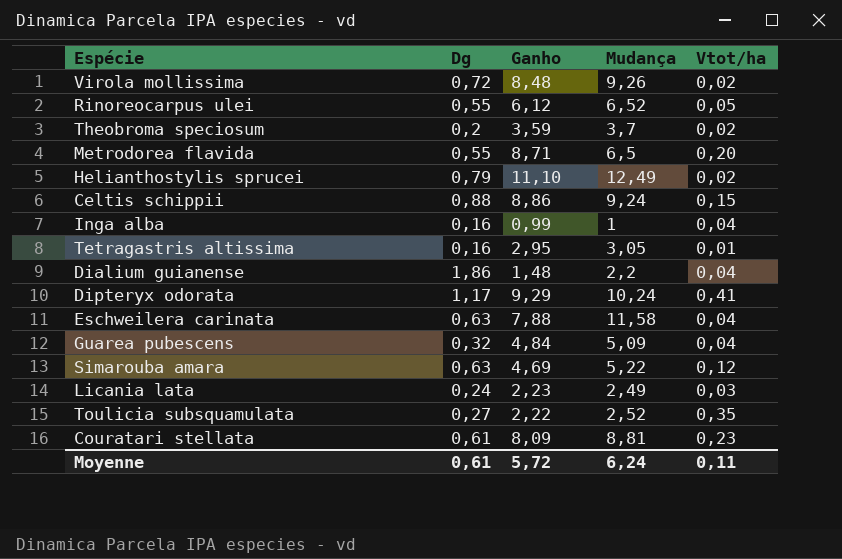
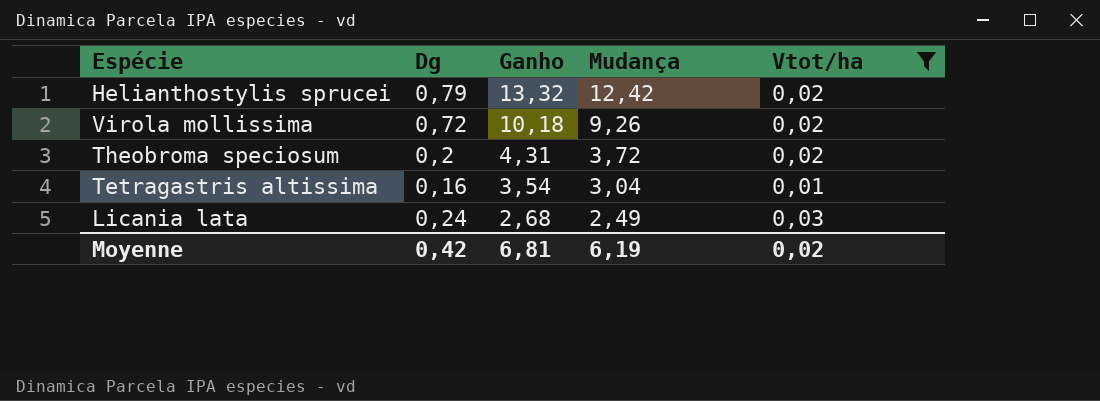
filter: none -> Vtot/ha <= 0,03
row order: none -> Ganho descending
Helianthostylis sprucei | Ganho: 11,10 -> 13,32
Helianthostylis sprucei | Mudança: 12,49 -> 12,42
Virola mollissima | Ganho: 8,48 -> 10,18
Theobroma speciosum | Ganho: 3,59 -> 4,31
Theobroma speciosum | Mudança: 3,7 -> 3,72
Tetragastris altissima | Ganho: 2,95 -> 3,54
Tetragastris altissima | Mudança: 3,05 -> 3,04
Licania lata | Ganho: 2,23 -> 2,68
Moyenne | Dg: 0,61 -> 0,42
Moyenne | Ganho: 5,72 -> 6,81
Moyenne | Mudança: 6,24 -> 6,19
Moyenne | Vtot/ha: 0,11 -> 0,02

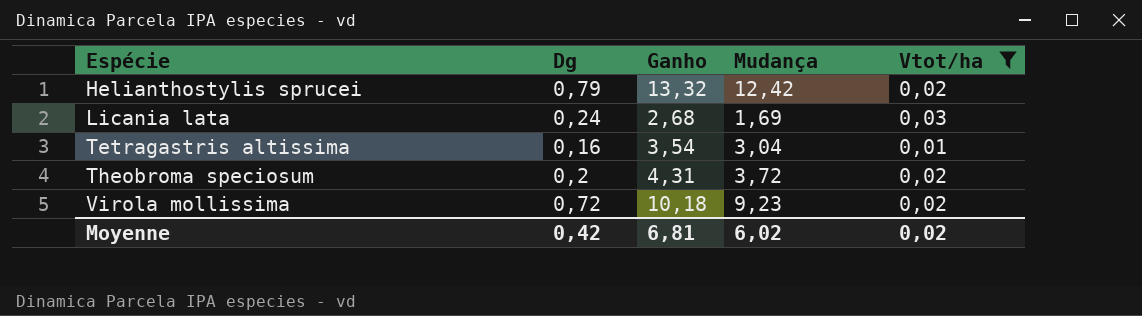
row order: Ganho descending -> Espécie ascending
Licania lata | Mudança: 2,49 -> 1,69
Virola mollissima | Mudança: 9,26 -> 9,23
Moyenne | Mudança: 6,19 -> 6,02

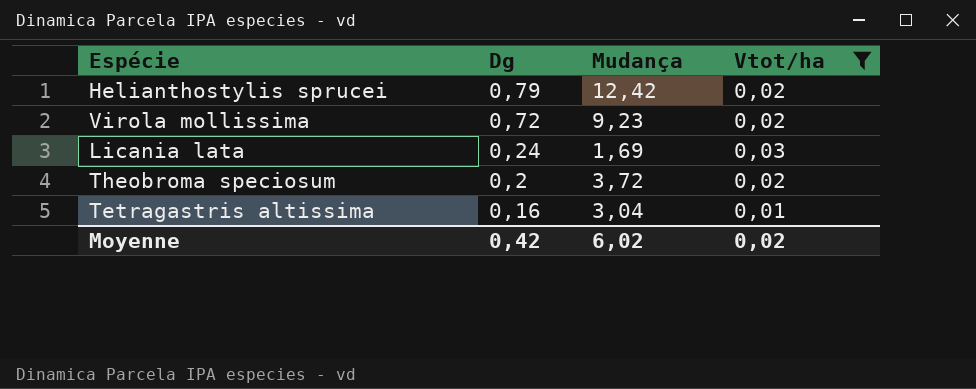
row order: Espécie ascending -> Dg descending
column Ganho | position: 3 -> none

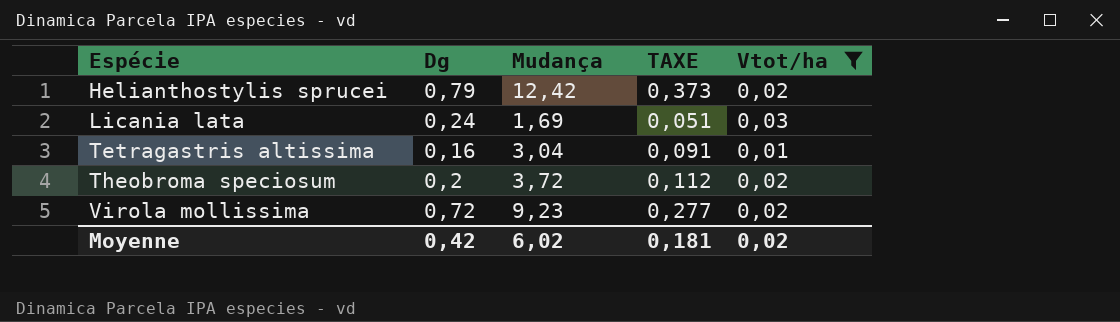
row order: Dg descending -> Espécie ascending
column TAXE | formula: none -> [Mudança] * 0,03

